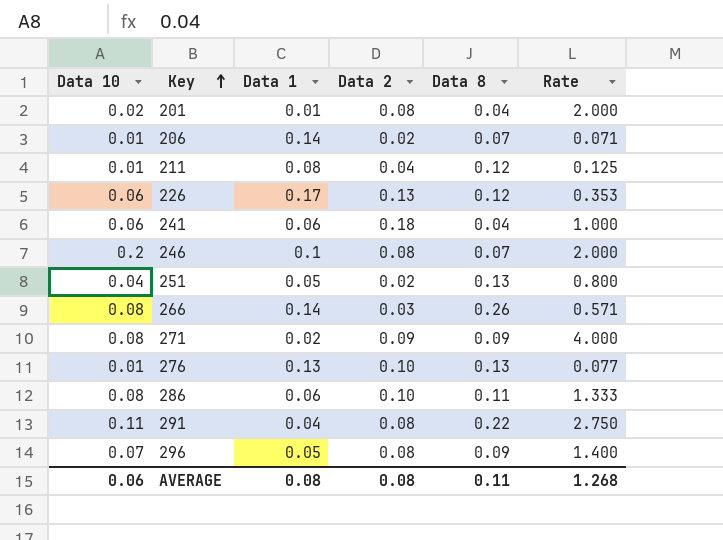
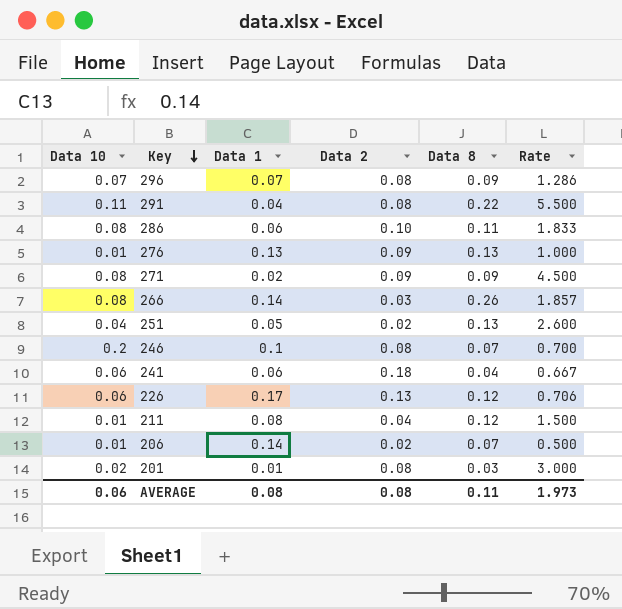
row order: Key ascending -> Key descending
column Rate | formula: [Data 10] / [Data 1] -> [Data 8] / [Data 1]
296 | Data 1: 0.05 -> 0.07
276 | Data 2: 0.10 -> 0.09
201 | Data 8: 0.04 -> 0.03
AVERAGE | Rate: 1.268 -> 1.973

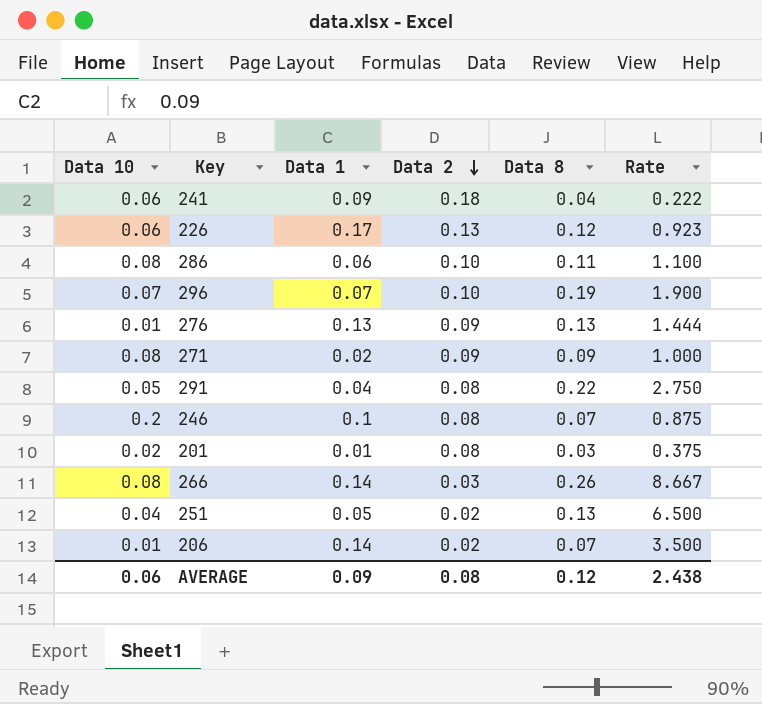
row order: Key descending -> Data 2 descending
column Rate | formula: [Data 8] / [Data 1] -> [Data 8] / [Data 2]
row 211: 0.01 | 0.08 | 0.04 | 0.12 | 1.500 -> none
241 | Data 1: 0.06 -> 0.09
296 | Data 2: 0.08 -> 0.10
296 | Data 8: 0.09 -> 0.19
291 | Data 10: 0.11 -> 0.05
AVERAGE | Data 1: 0.08 -> 0.09
AVERAGE | Data 8: 0.11 -> 0.12
AVERAGE | Rate: 1.973 -> 2.438

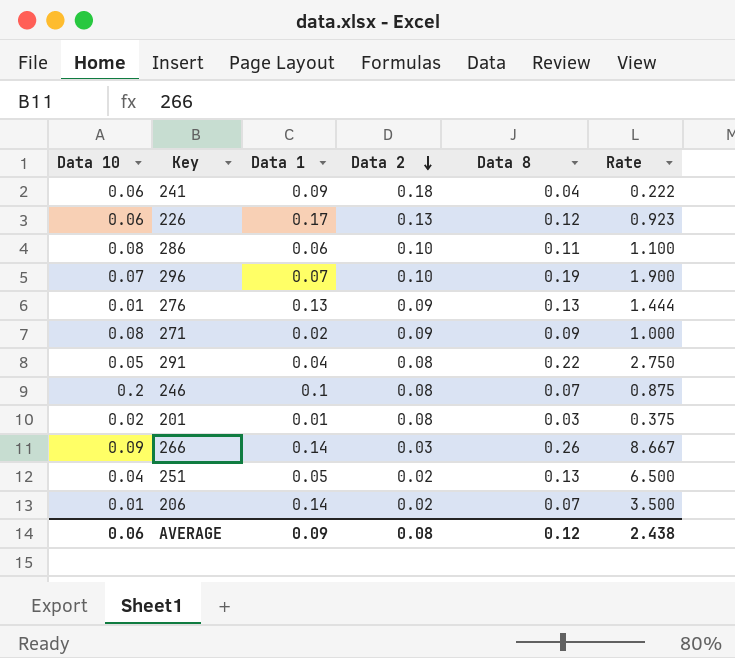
266 | Data 10: 0.08 -> 0.09

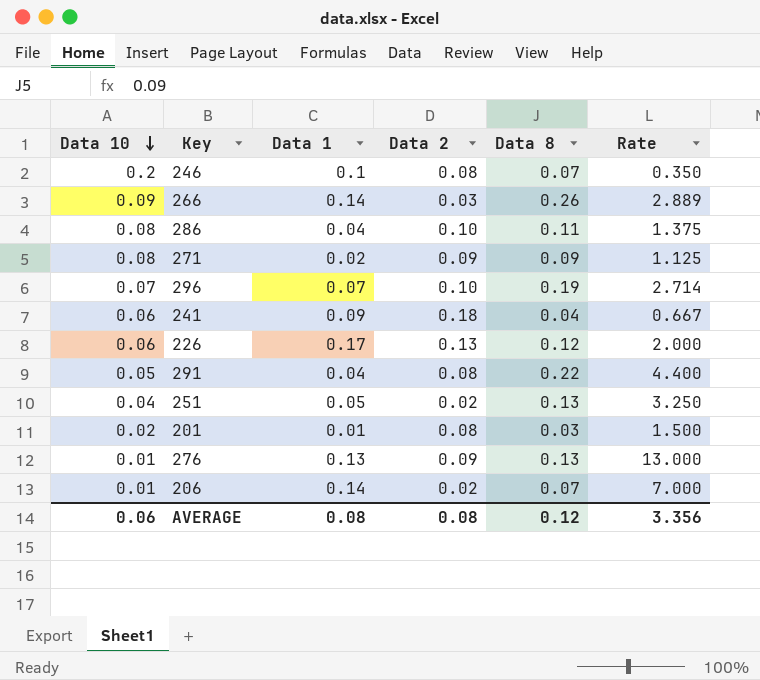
row order: Data 2 descending -> Data 10 descending
column Rate | formula: [Data 8] / [Data 2] -> [Data 8] / [Data 10]
286 | Data 1: 0.06 -> 0.04
AVERAGE | Data 1: 0.09 -> 0.08
AVERAGE | Rate: 2.438 -> 3.356

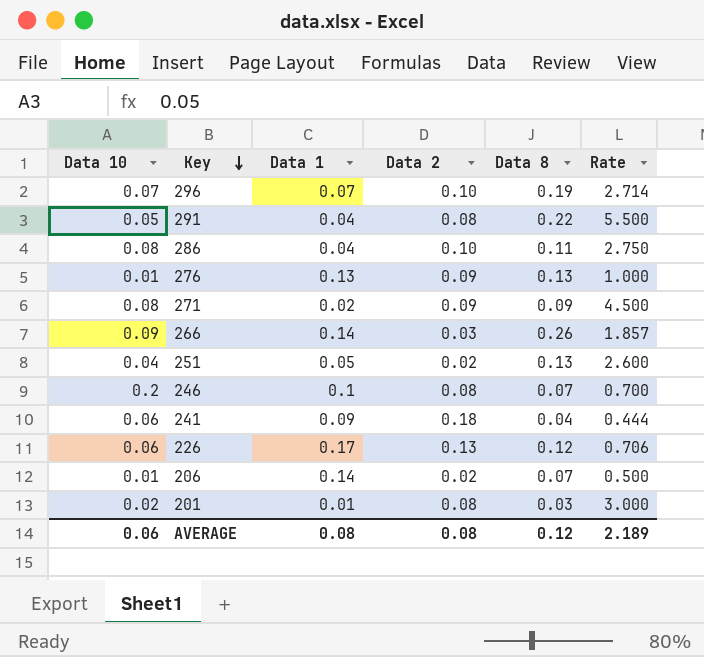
row order: Data 10 descending -> Key descending
column Rate | formula: [Data 8] / [Data 10] -> [Data 8] / [Data 1]
AVERAGE | Rate: 3.356 -> 2.189

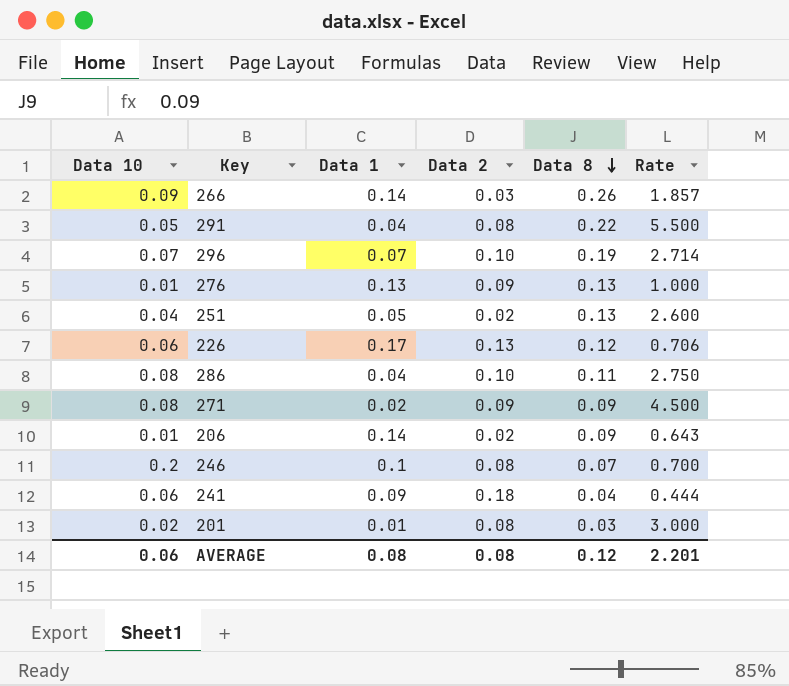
row order: Key descending -> Data 8 descending
206 | Data 8: 0.07 -> 0.09
206 | Rate: 0.500 -> 0.643
AVERAGE | Rate: 2.189 -> 2.201

